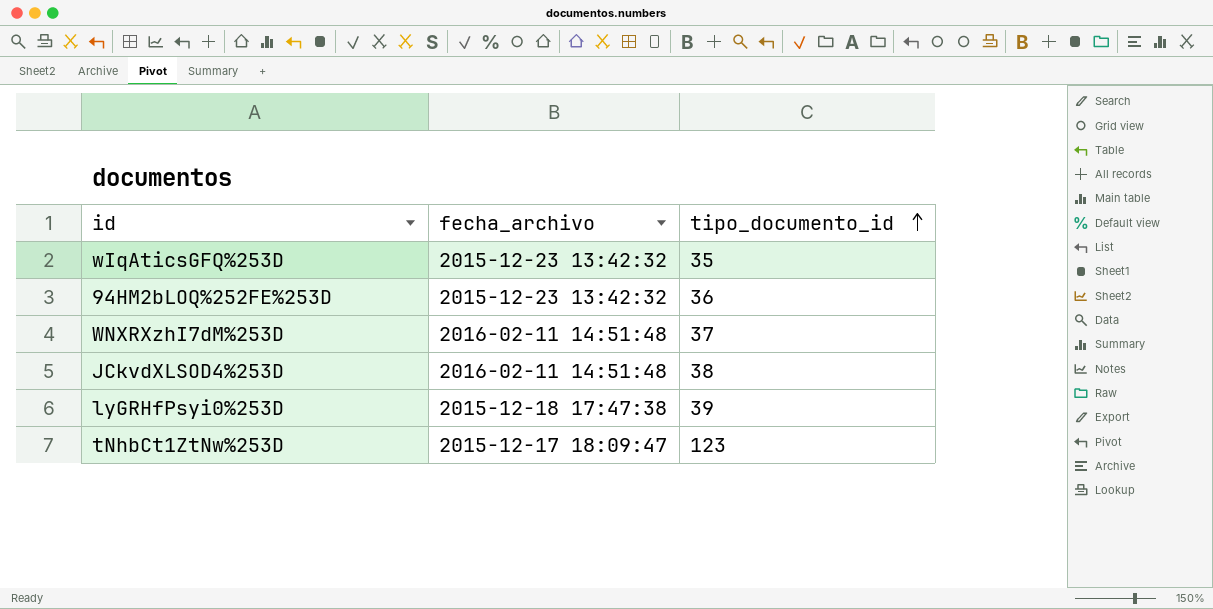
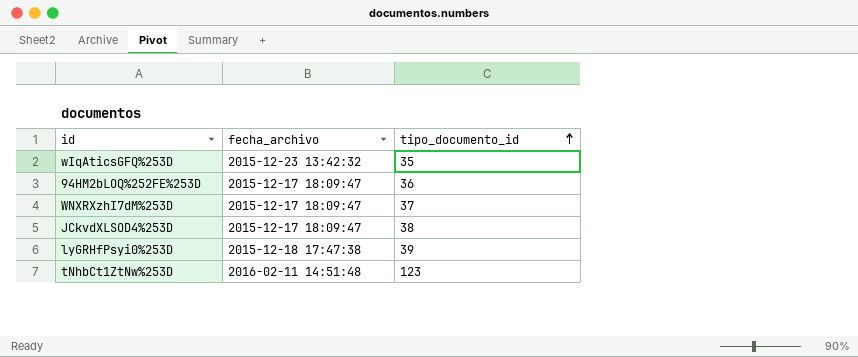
94HM2bLOQ%252FE%253D | fecha_archivo: 2015-12-23 13:42:32 -> 2015-12-17 18:09:47
WNXRXzhI7dM%253D | fecha_archivo: 2016-02-11 14:51:48 -> 2015-12-17 18:09:47
JCkvdXLSOD4%253D | fecha_archivo: 2016-02-11 14:51:48 -> 2015-12-17 18:09:47
tNhbCt1ZtNw%253D | fecha_archivo: 2015-12-17 18:09:47 -> 2016-02-11 14:51:48

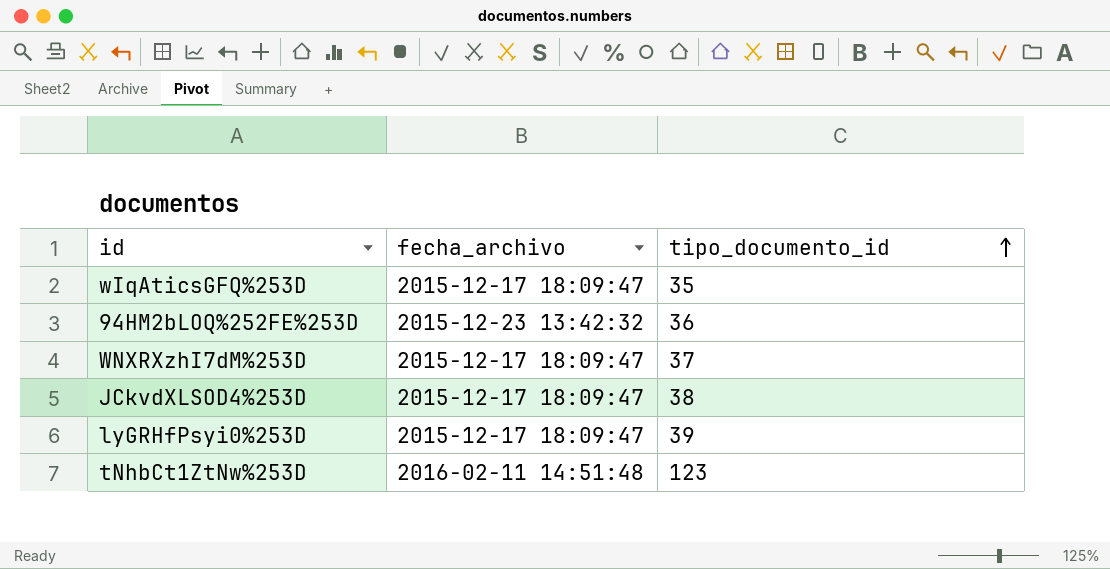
wIqAticsGFQ%253D | fecha_archivo: 2015-12-23 13:42:32 -> 2015-12-17 18:09:47
94HM2bLOQ%252FE%253D | fecha_archivo: 2015-12-17 18:09:47 -> 2015-12-23 13:42:32
lyGRHfPsyi0%253D | fecha_archivo: 2015-12-18 17:47:38 -> 2015-12-17 18:09:47

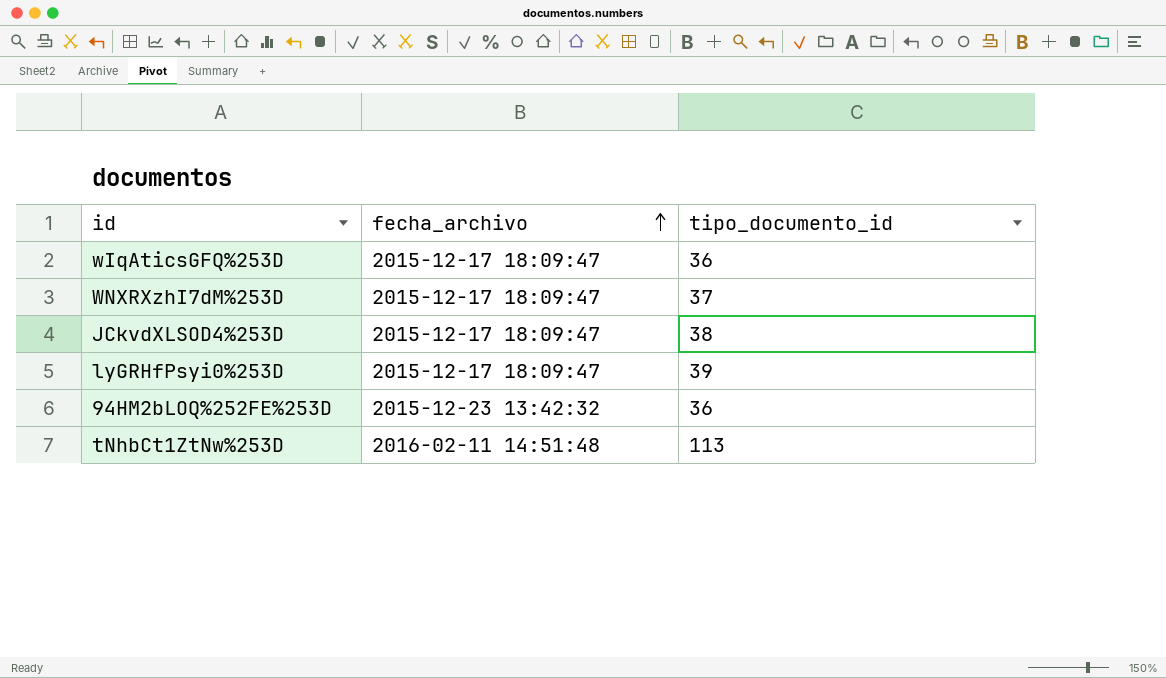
row order: tipo_documento_id ascending -> fecha_archivo ascending
wIqAticsGFQ%253D | tipo_documento_id: 35 -> 36
tNhbCt1ZtNw%253D | tipo_documento_id: 123 -> 113

